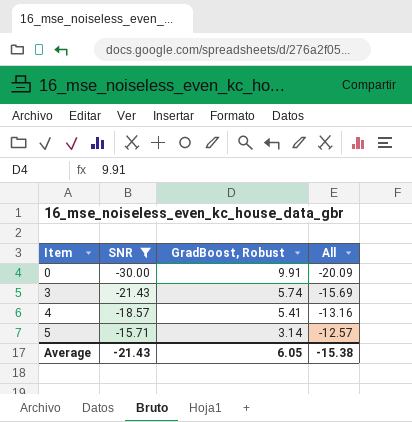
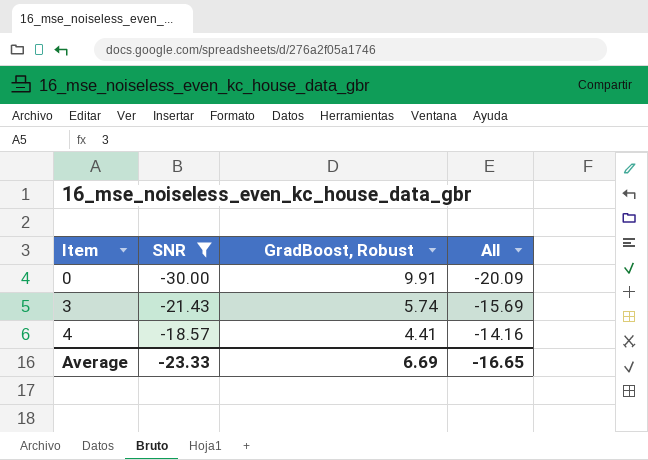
row 5: -15.71 | 3.14 | -12.57 -> none
4 | GradBoost, Robust: 5.41 -> 4.41
4 | All: -13.16 -> -14.16
Average | SNR: -21.43 -> -23.33
Average | GradBoost, Robust: 6.05 -> 6.69
Average | All: -15.38 -> -16.65

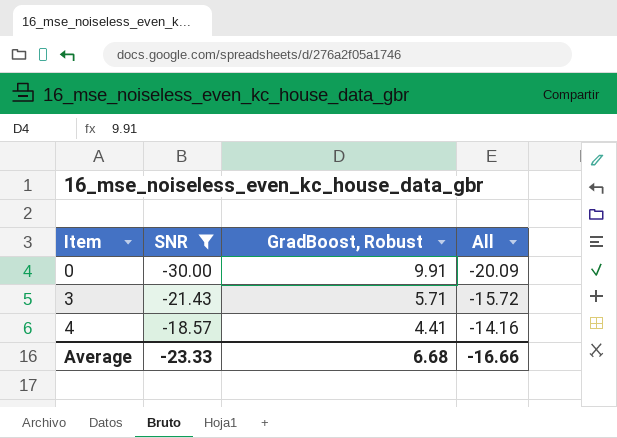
3 | GradBoost, Robust: 5.74 -> 5.71
3 | All: -15.69 -> -15.72
Average | GradBoost, Robust: 6.69 -> 6.68
Average | All: -16.65 -> -16.66

